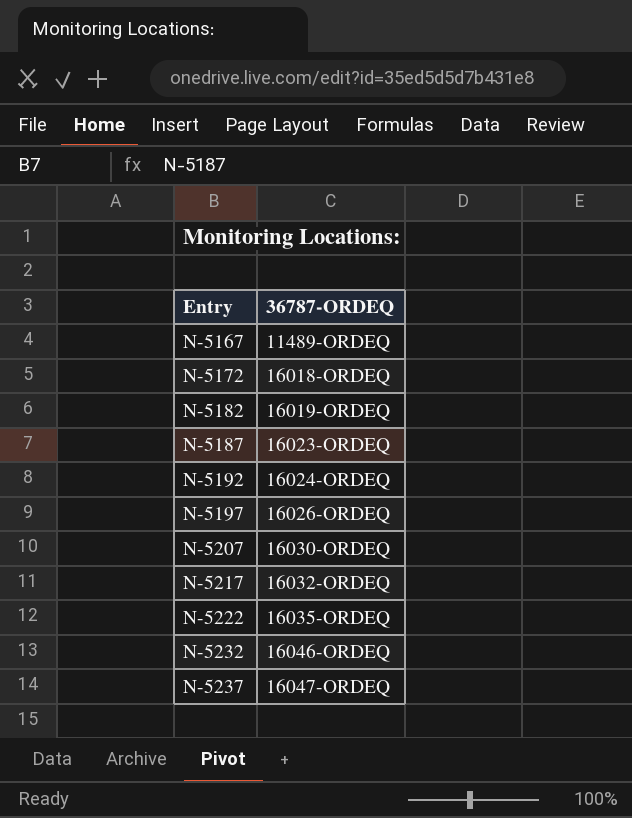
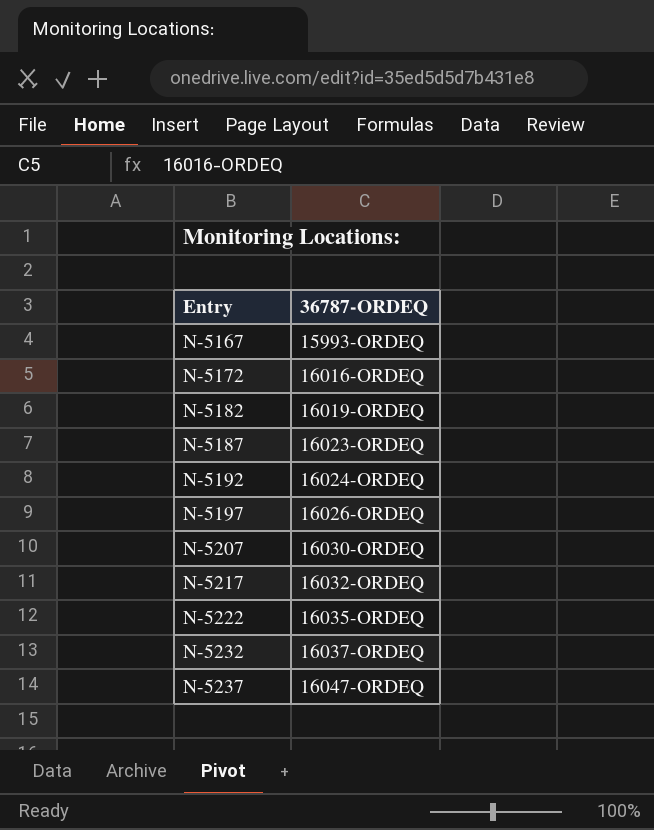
N-5167 | 36787-ORDEQ: 11489-ORDEQ -> 15993-ORDEQ
N-5172 | 36787-ORDEQ: 16018-ORDEQ -> 16016-ORDEQ
N-5232 | 36787-ORDEQ: 16046-ORDEQ -> 16037-ORDEQ

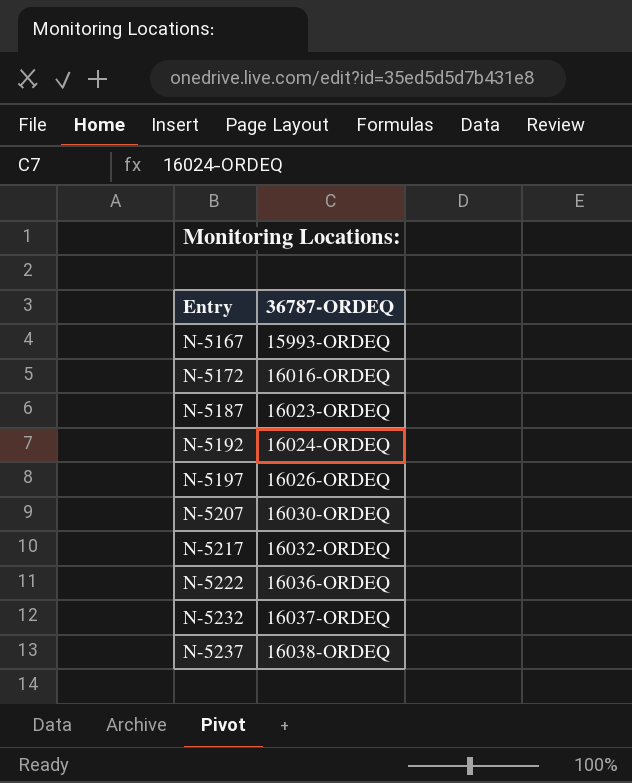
row N-5182: 16019-ORDEQ -> none
N-5222 | 36787-ORDEQ: 16035-ORDEQ -> 16036-ORDEQ
N-5237 | 36787-ORDEQ: 16047-ORDEQ -> 16038-ORDEQ

